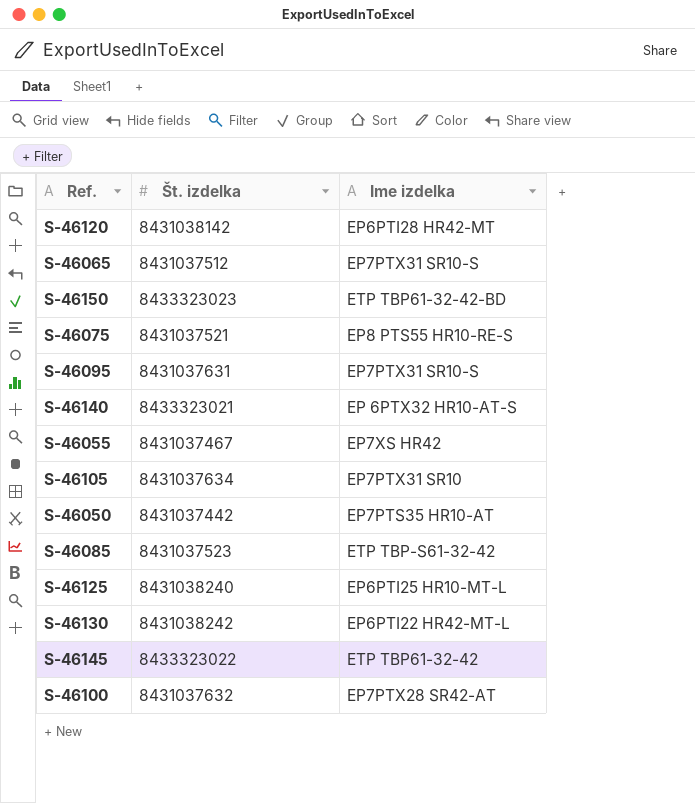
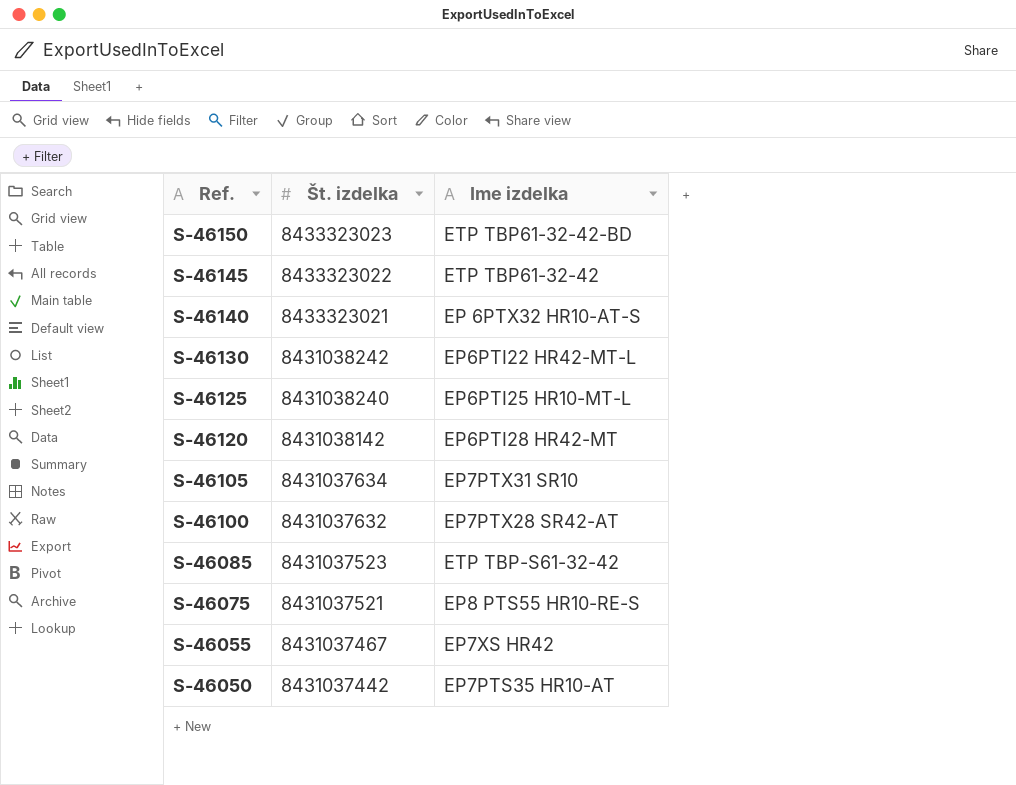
row order: none -> Ref. descending
row S-46065: 8431037512 | EP7PTX31 SR10-S -> none
row S-46095: 8431037631 | EP7PTX31 SR10-S -> none

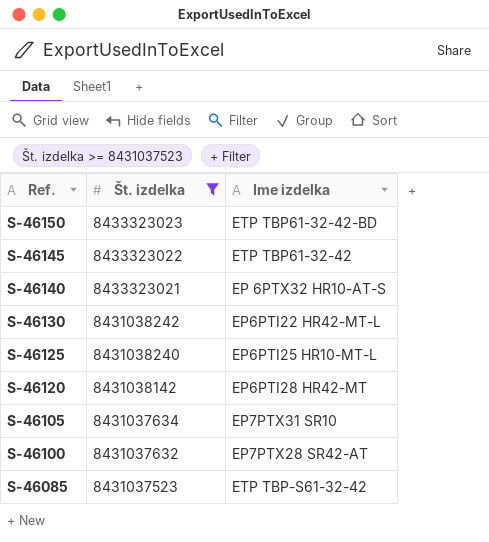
filter: none -> Št. izdelka >= 8431037523

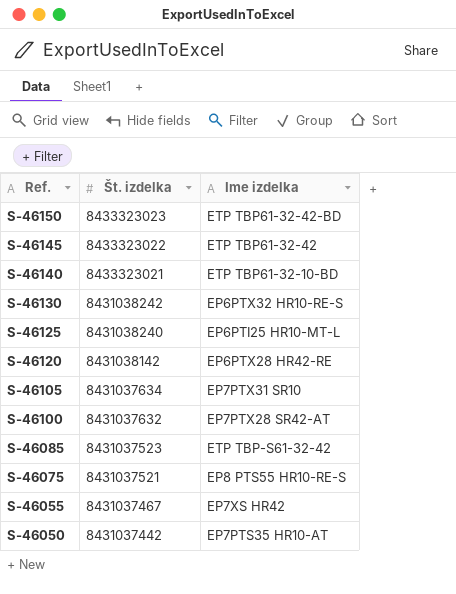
filter: Št. izdelka >= 8431037523 -> none
S-46140 | Ime izdelka: EP 6PTX32 HR10-AT-S -> ETP TBP61-32-10-BD
S-46130 | Ime izdelka: EP6PTI22 HR42-MT-L -> EP6PTX32 HR10-RE-S
S-46120 | Ime izdelka: EP6PTI28 HR42-MT -> EP6PTX28 HR42-RE

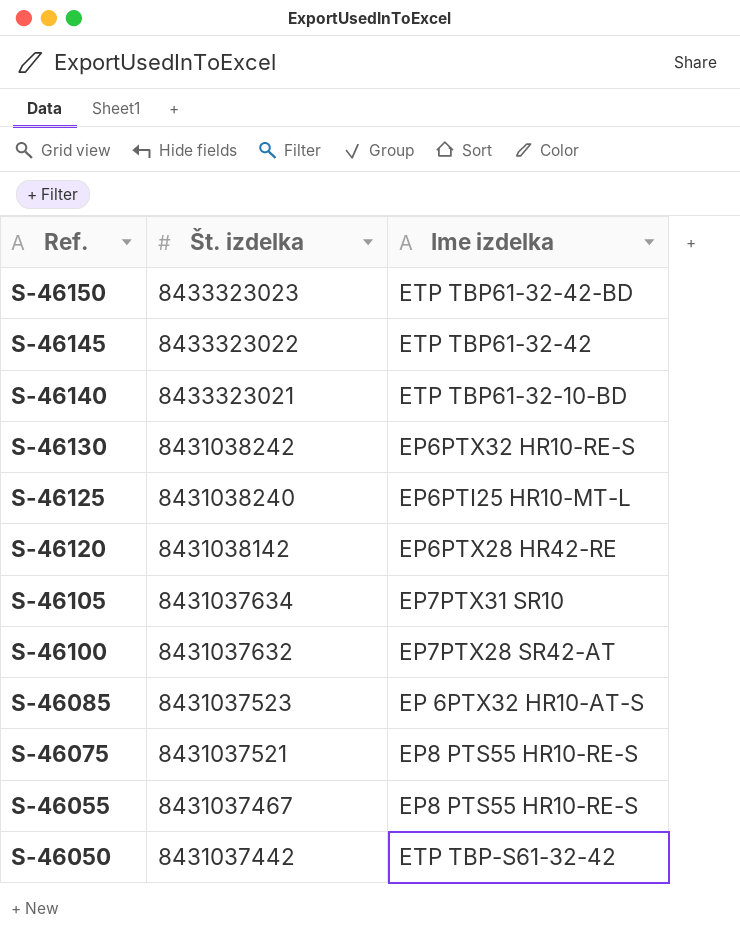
S-46085 | Ime izdelka: ETP TBP-S61-32-42 -> EP 6PTX32 HR10-AT-S
S-46055 | Ime izdelka: EP7XS HR42 -> EP8 PTS55 HR10-RE-S
S-46050 | Ime izdelka: EP7PTS35 HR10-AT -> ETP TBP-S61-32-42

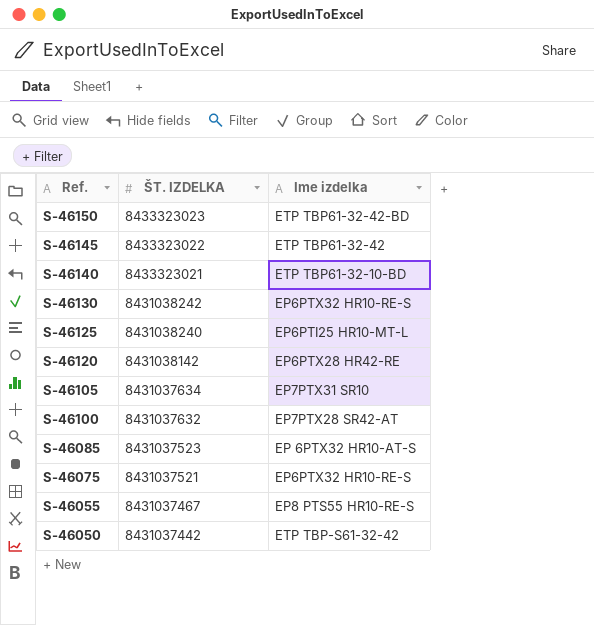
column name: Št. izdelka -> ŠT. IZDELKA
S-46075 | Ime izdelka: EP8 PTS55 HR10-RE-S -> EP6PTX32 HR10-RE-S

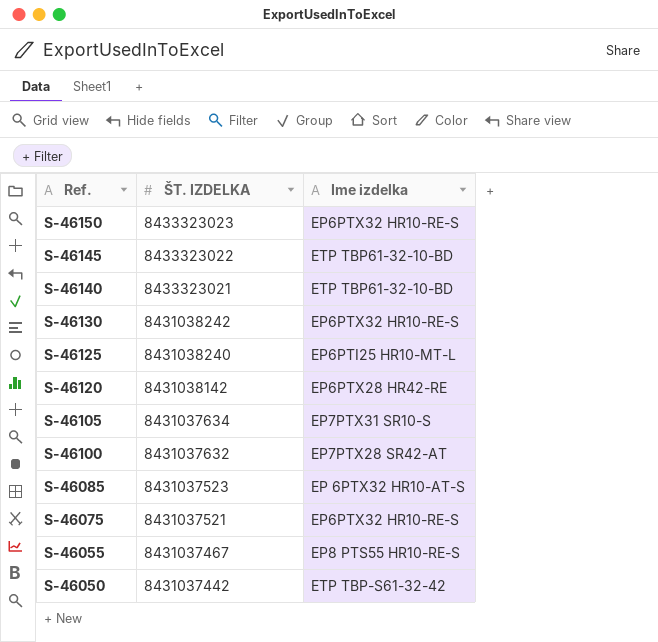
S-46150 | Ime izdelka: ETP TBP61-32-42-BD -> EP6PTX32 HR10-RE-S
S-46145 | Ime izdelka: ETP TBP61-32-42 -> ETP TBP61-32-10-BD
S-46105 | Ime izdelka: EP7PTX31 SR10 -> EP7PTX31 SR10-S

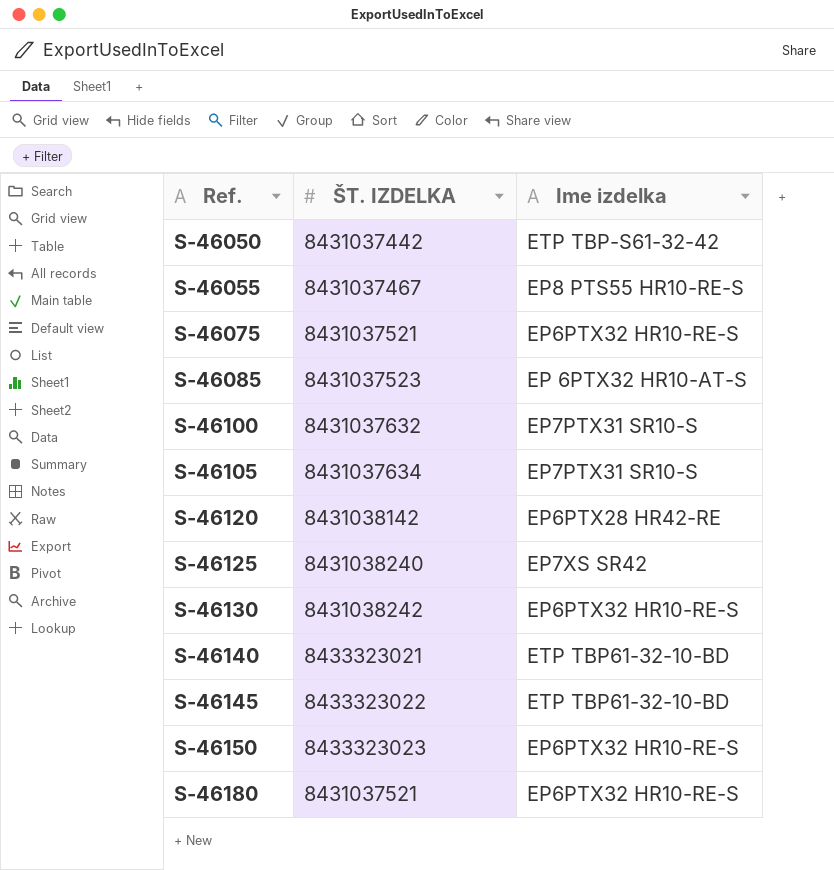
row order: Ref. descending -> Ref. ascending
S-46100 | Ime izdelka: EP7PTX28 SR42-AT -> EP7PTX31 SR10-S
S-46125 | Ime izdelka: EP6PTI25 HR10-MT-L -> EP7XS SR42
row S-46180: none -> 8431037521 | EP6PTX32 HR10-RE-S

